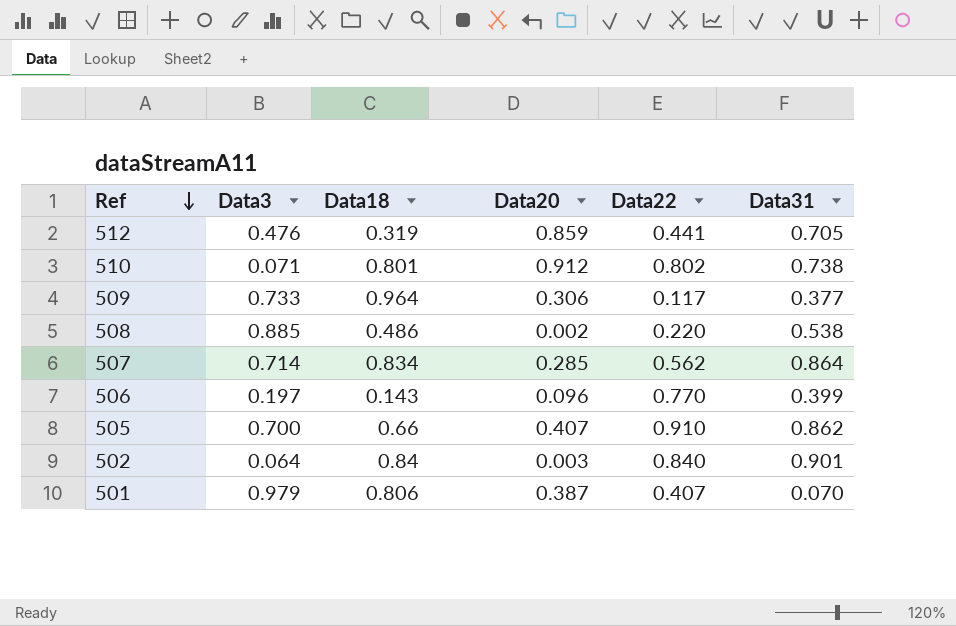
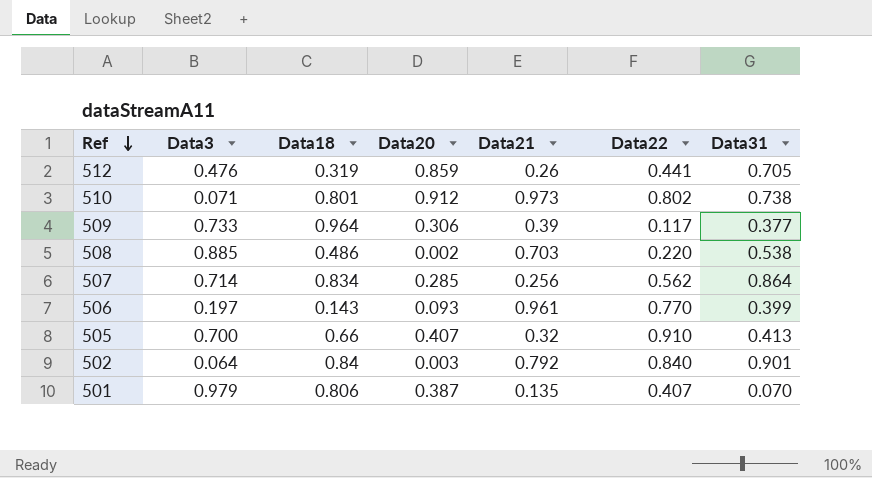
column Data21 | position: none -> 5
506 | Data20: 0.096 -> 0.093
505 | Data31: 0.862 -> 0.413

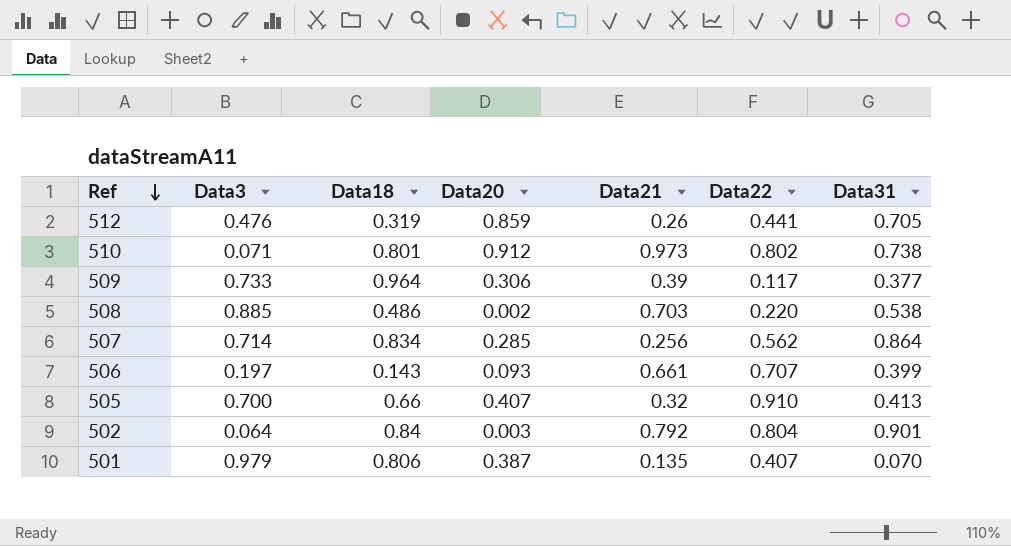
506 | Data21: 0.961 -> 0.661
506 | Data22: 0.770 -> 0.707
502 | Data22: 0.840 -> 0.804

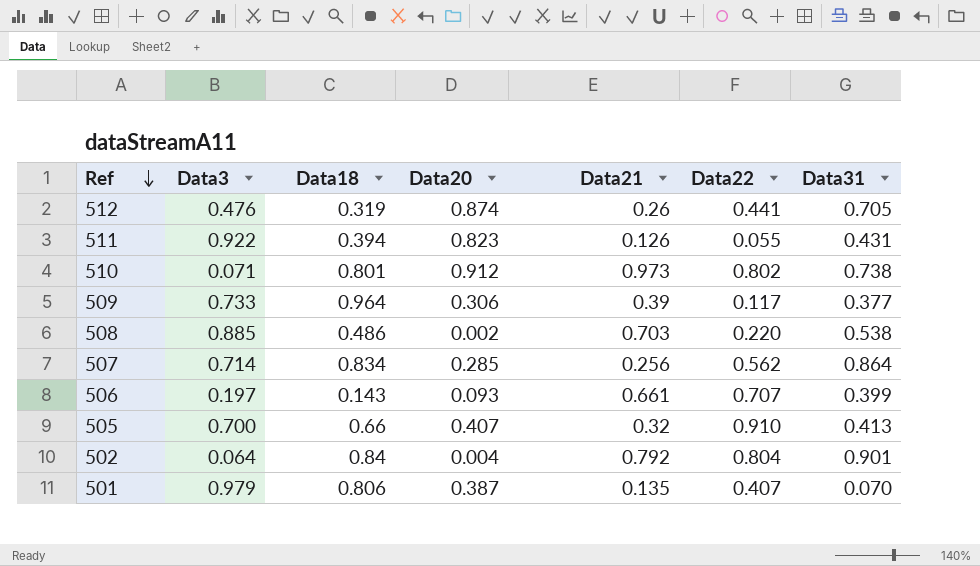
512 | Data20: 0.859 -> 0.874
row 511: none -> 0.922 | 0.394 | 0.823 | 0.126 | 0.055 | 0.431
502 | Data20: 0.003 -> 0.004

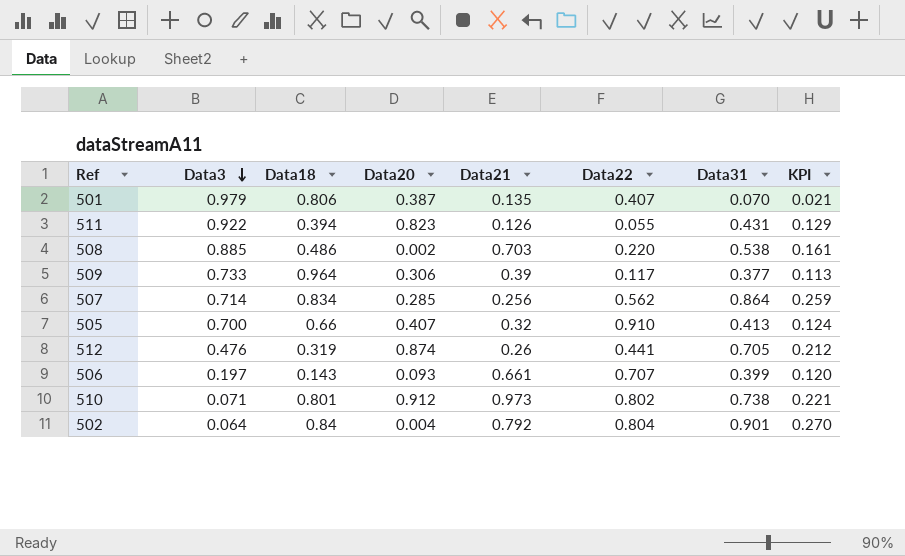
row order: Ref descending -> Data3 descending
column KPI | formula: none -> [Data31] * 0.3

